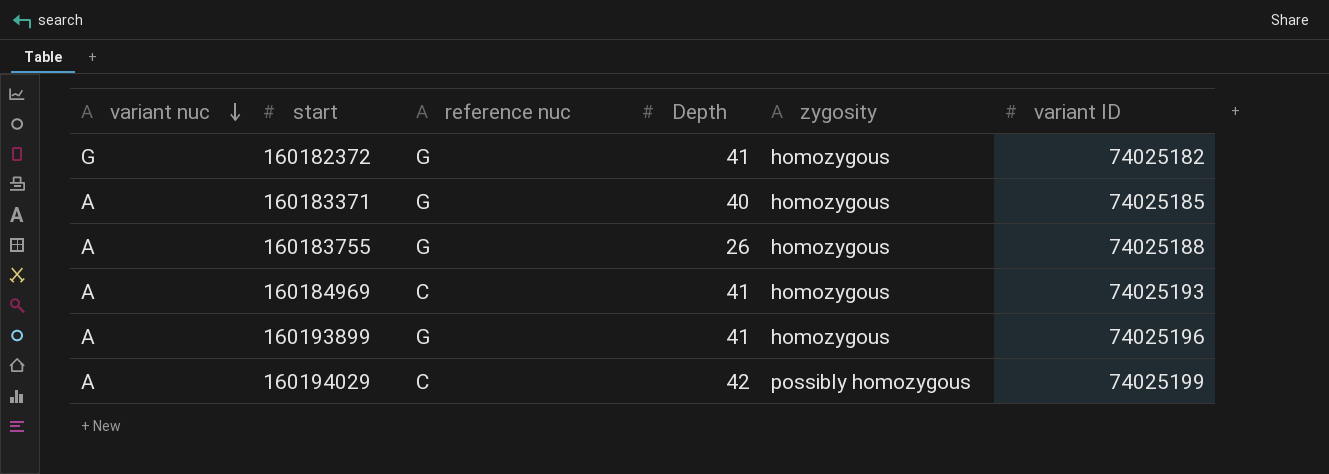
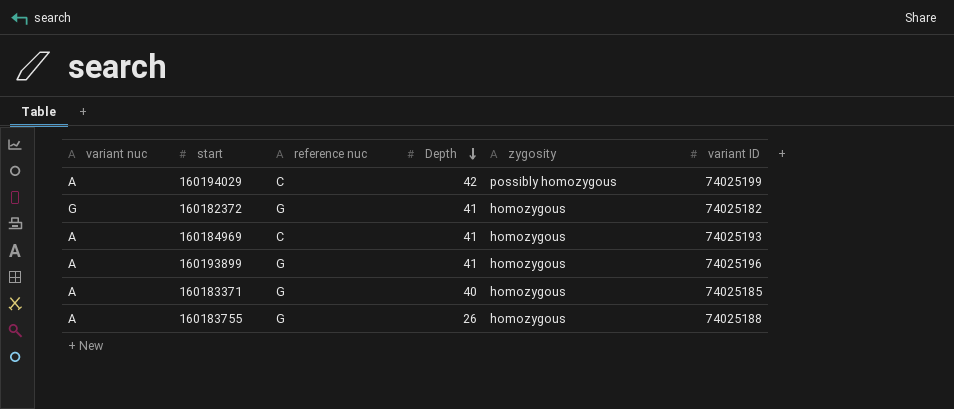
row order: variant nuc descending -> Depth descending

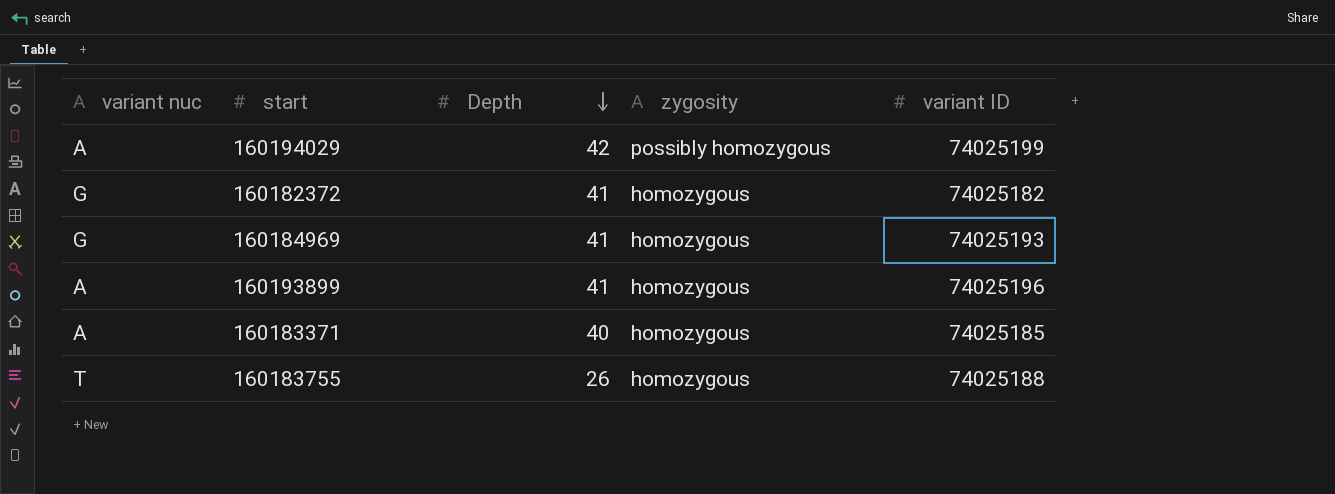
column reference nuc | position: 3 -> none
160184969 | variant nuc: A -> G
160183755 | variant nuc: A -> T

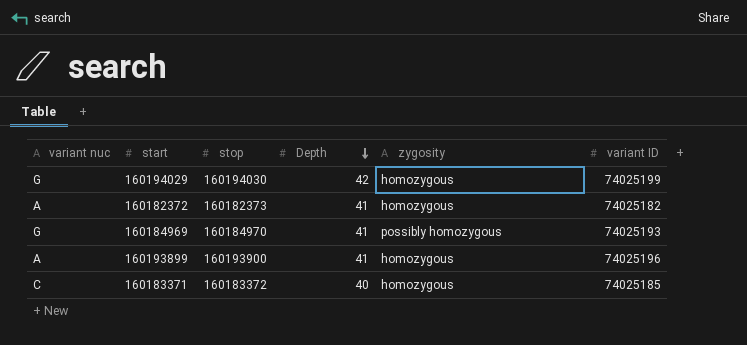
column stop | position: none -> 3
row 160183755: T | 26 | homozygous | 74025188 -> none
160194029 | variant nuc: A -> G
160194029 | zygosity: possibly homozygous -> homozygous
160182372 | variant nuc: G -> A
160184969 | zygosity: homozygous -> possibly homozygous
160183371 | variant nuc: A -> C

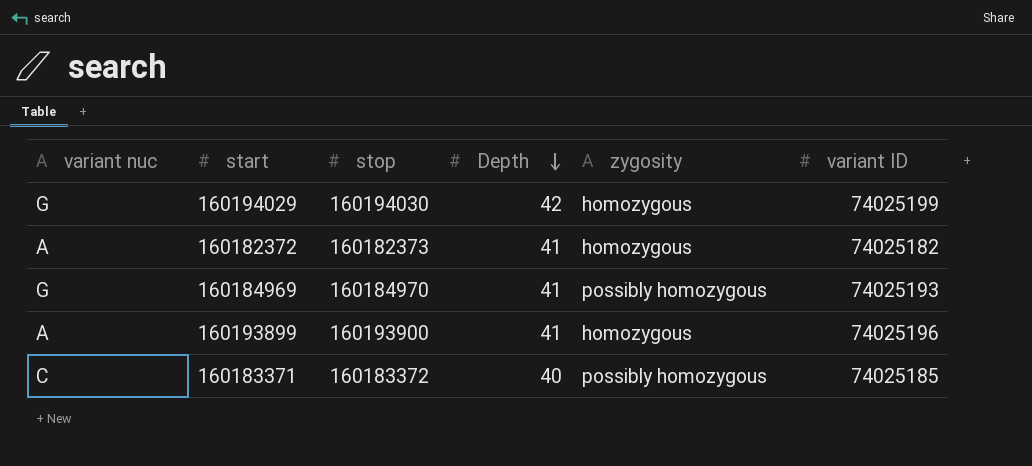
160183371 | zygosity: homozygous -> possibly homozygous

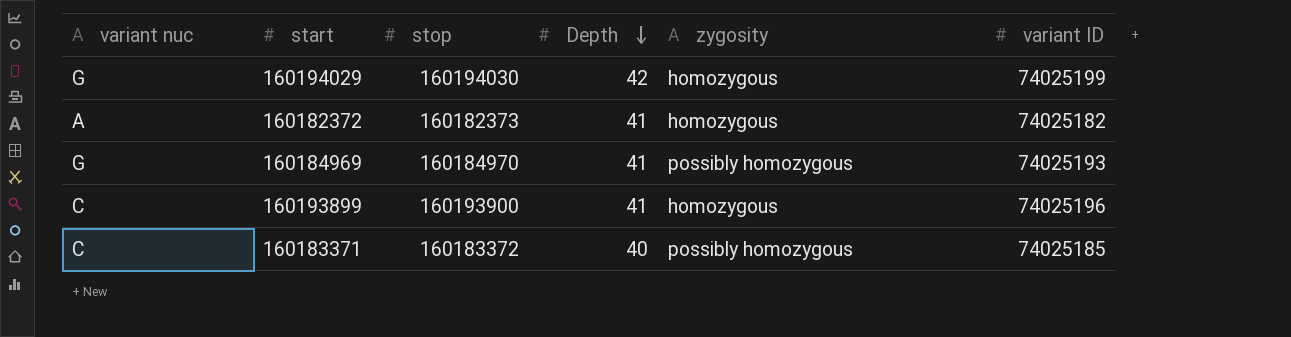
160193899 | variant nuc: A -> C

